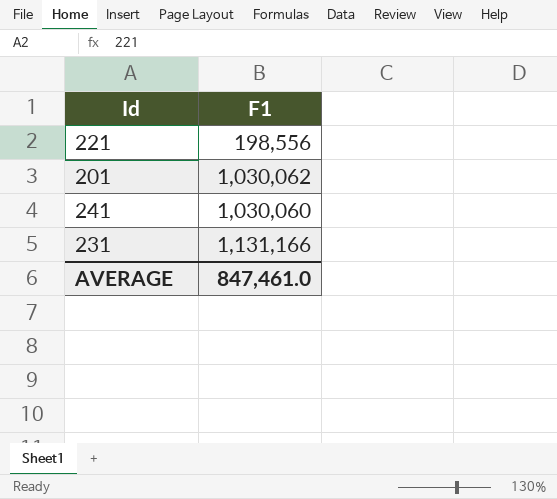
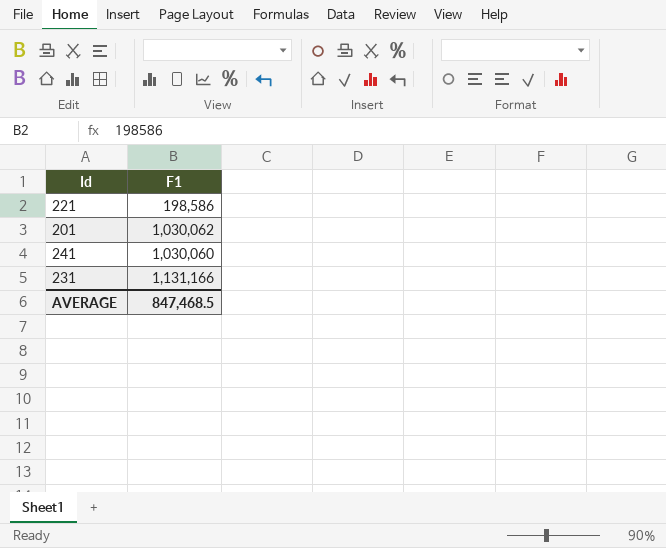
221 | F1: 198,556 -> 198,586
AVERAGE | F1: 847,461.0 -> 847,468.5

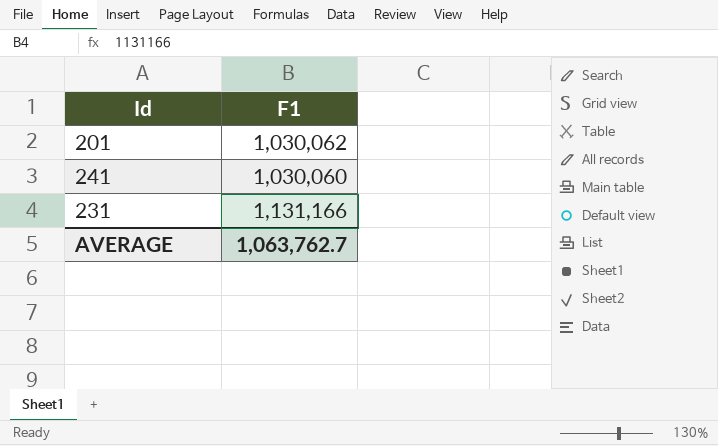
row 221: 198,586 -> none
AVERAGE | F1: 847,468.5 -> 1,063,762.7

